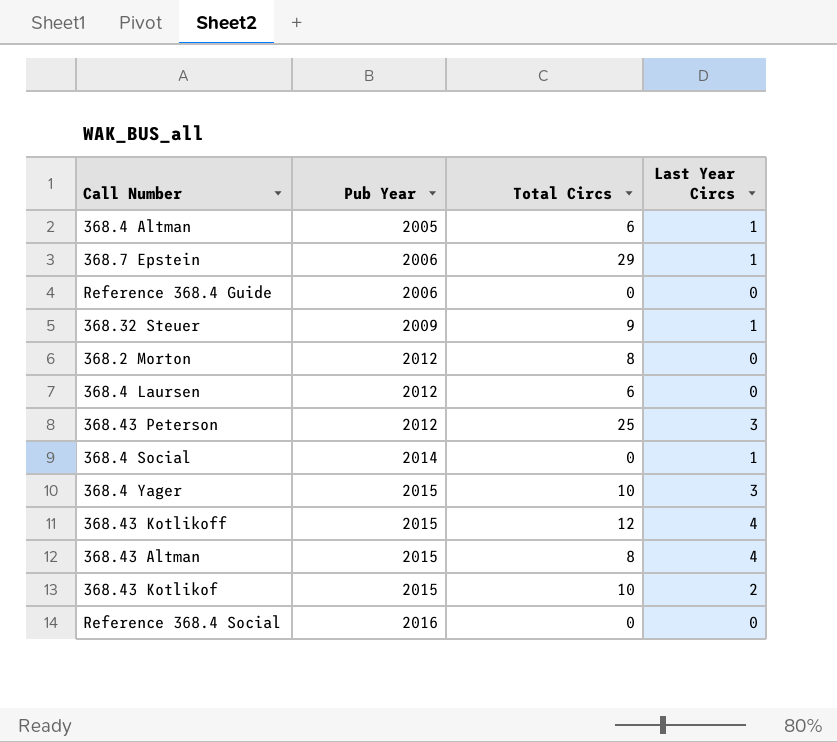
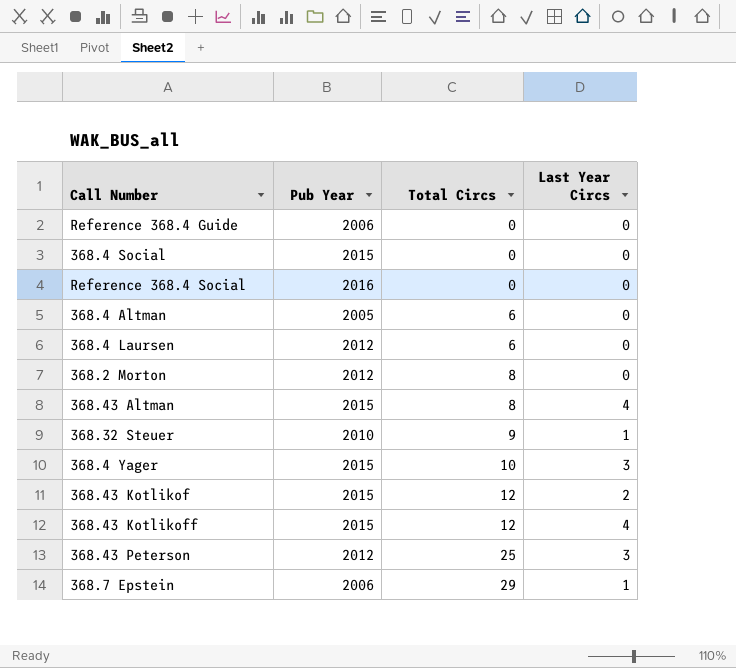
row order: Pub Year ascending -> Total Circs ascending
368.4 Social | Pub Year: 2014 -> 2015
368.4 Social | Last Year Circs: 1 -> 0
368.4 Altman | Last Year Circs: 1 -> 0
368.32 Steuer | Pub Year: 2009 -> 2010
368.43 Kotlikof | Total Circs: 10 -> 12

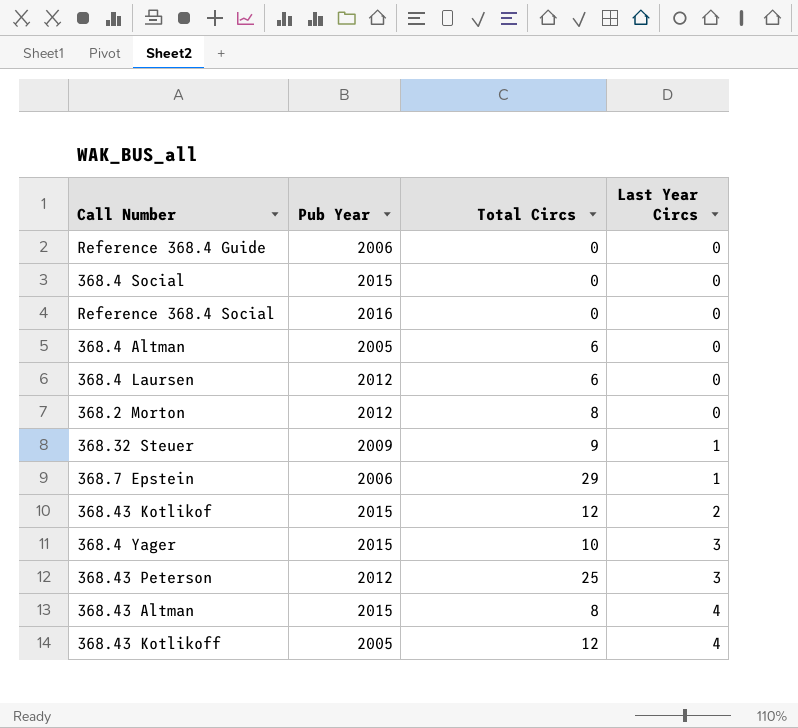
row order: Total Circs ascending -> Last Year Circs ascending
368.32 Steuer | Pub Year: 2010 -> 2009
368.43 Kotlikoff | Pub Year: 2015 -> 2005

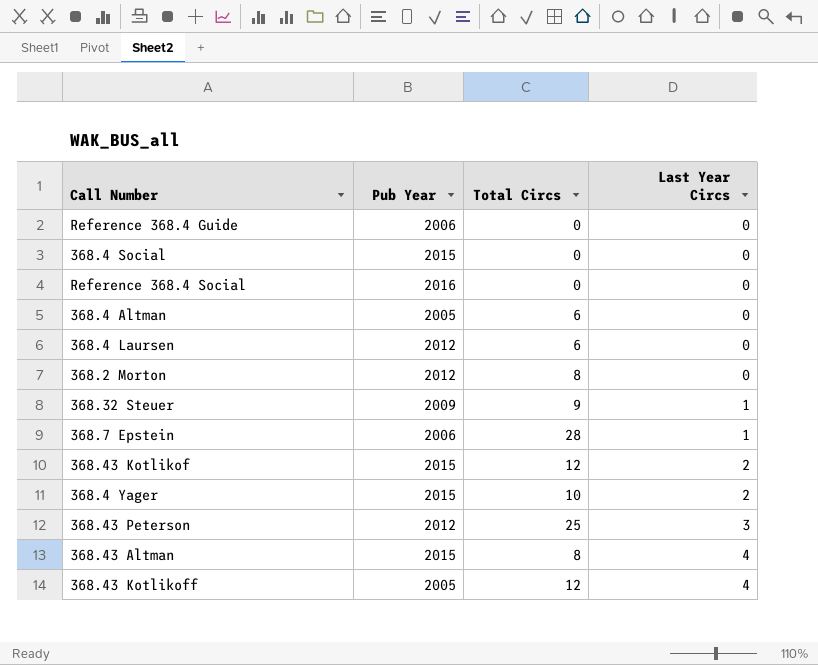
368.7 Epstein | Total Circs: 29 -> 28
368.4 Yager | Last Year Circs: 3 -> 2

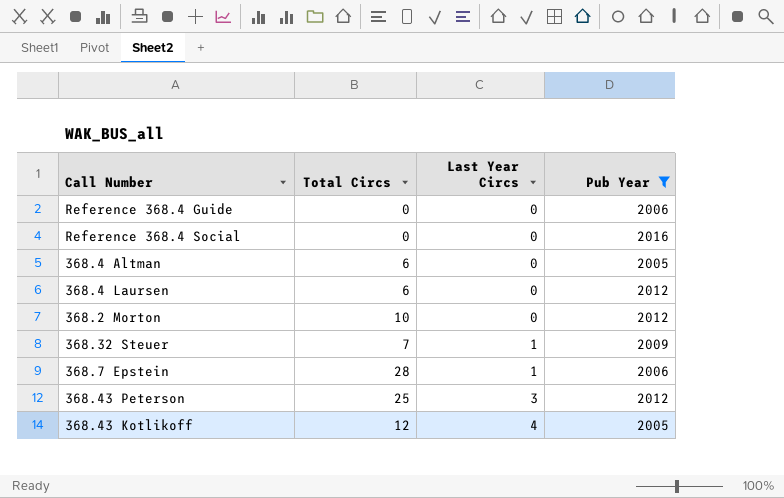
filter: none -> Pub Year != 2015
column Pub Year | position: 2 -> 4
368.2 Morton | Total Circs: 8 -> 10
368.32 Steuer | Total Circs: 9 -> 7

